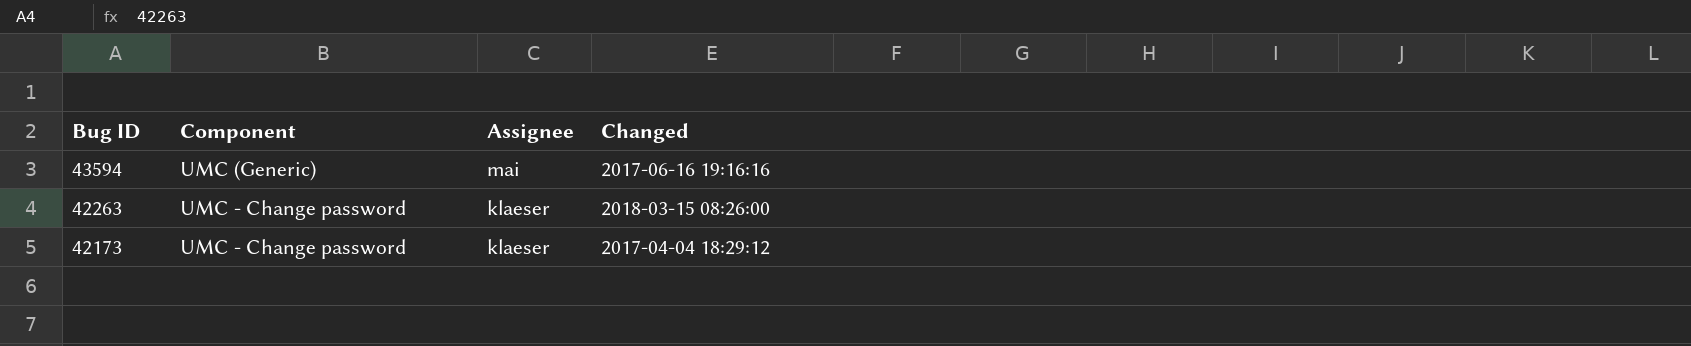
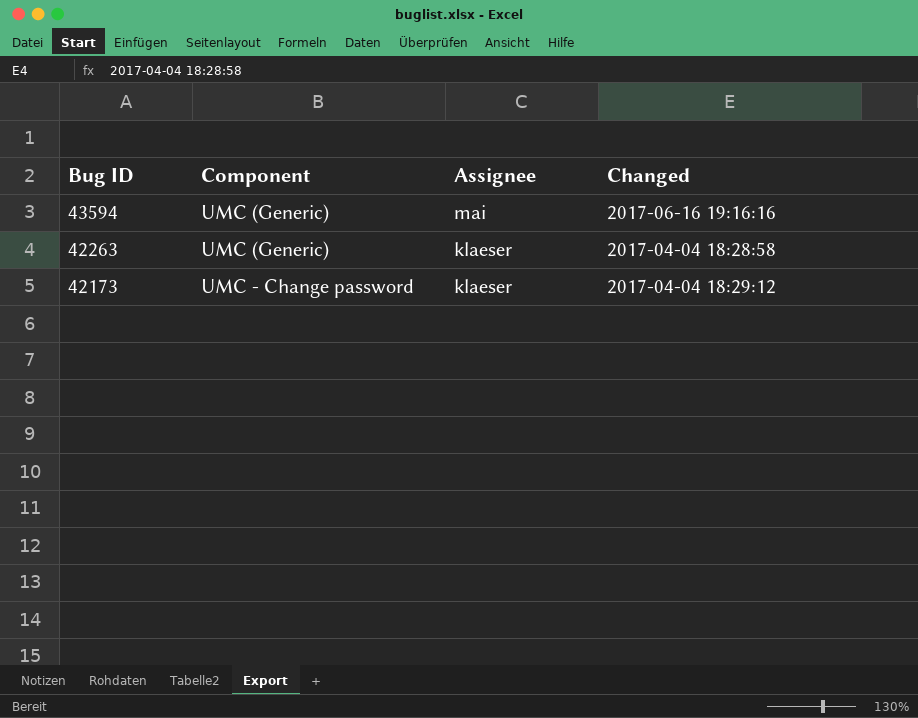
42263 | Component: UMC - Change password -> UMC (Generic)
42263 | Changed: 2018-03-15 08:26:00 -> 2017-04-04 18:28:58

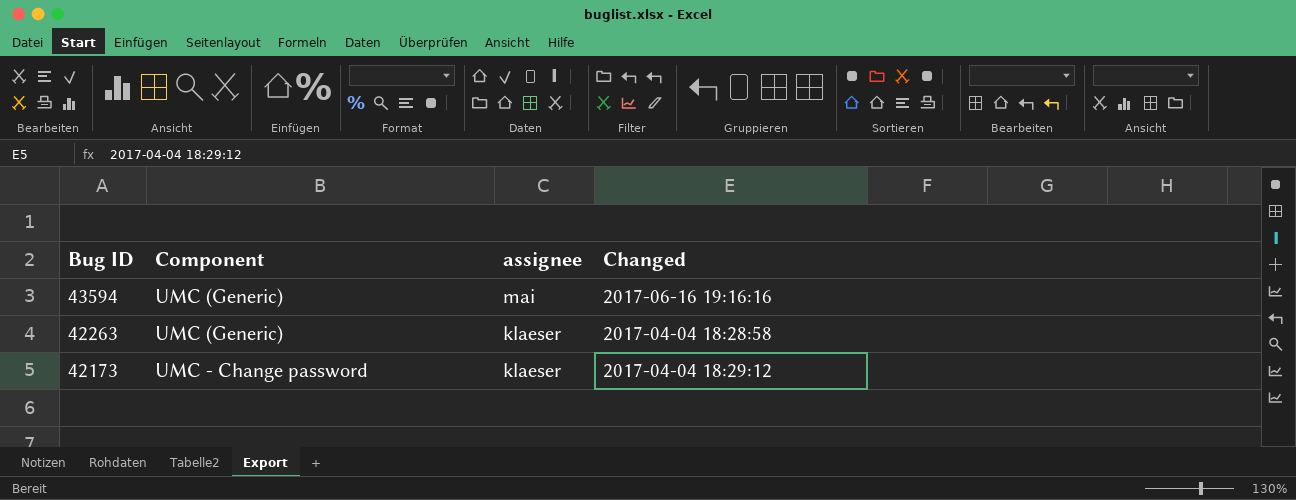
column name: Assignee -> assignee

